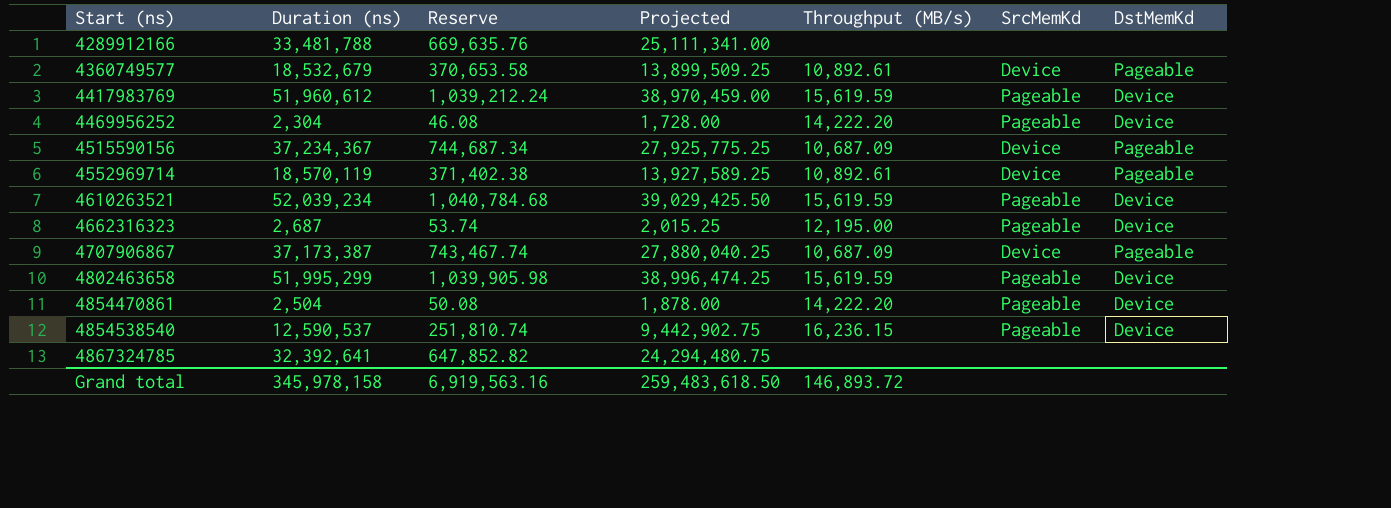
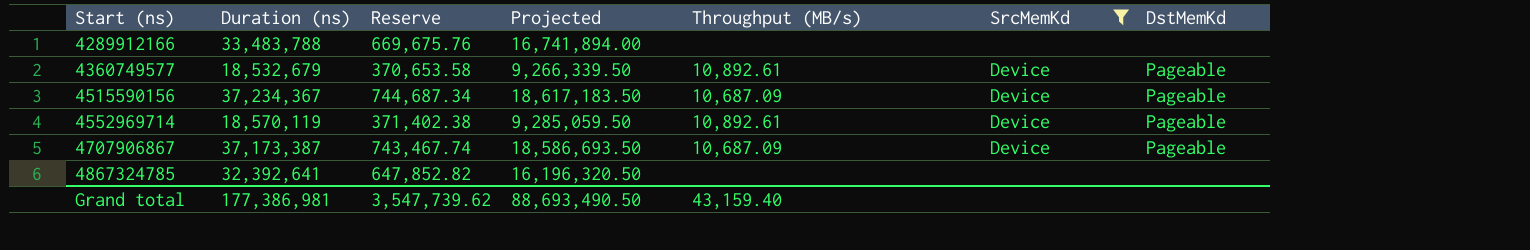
filter: none -> SrcMemKd != Pageable
column Projected | formula: [Duration (ns)] * 0.75 -> [Duration (ns)] * 0.5
4289912166 | Duration (ns): 33,481,788 -> 33,483,788
4289912166 | Reserve: 669,635.76 -> 669,675.76
Grand total | Duration (ns): 345,978,158 -> 177,386,981
Grand total | Reserve: 6,919,563.16 -> 3,547,739.62
Grand total | Projected: 259,483,618.50 -> 88,693,490.50
Grand total | Throughput (MB/s): 146,893.72 -> 43,159.40

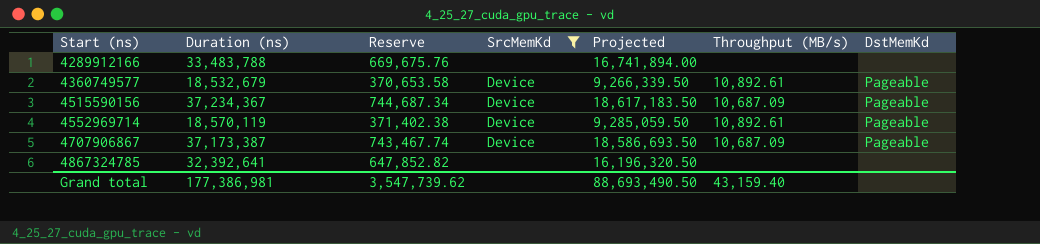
column SrcMemKd | position: 6 -> 4

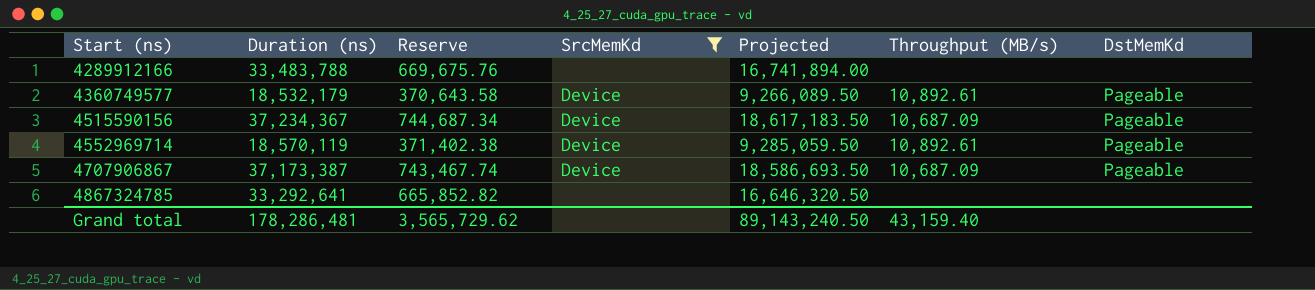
4360749577 | Duration (ns): 18,532,679 -> 18,532,179
4360749577 | Reserve: 370,653.58 -> 370,643.58
4360749577 | Projected: 9,266,339.50 -> 9,266,089.50
4867324785 | Duration (ns): 32,392,641 -> 33,292,641
4867324785 | Reserve: 647,852.82 -> 665,852.82
4867324785 | Projected: 16,196,320.50 -> 16,646,320.50
Grand total | Duration (ns): 177,386,981 -> 178,286,481
Grand total | Reserve: 3,547,739.62 -> 3,565,729.62
Grand total | Projected: 88,693,490.50 -> 89,143,240.50

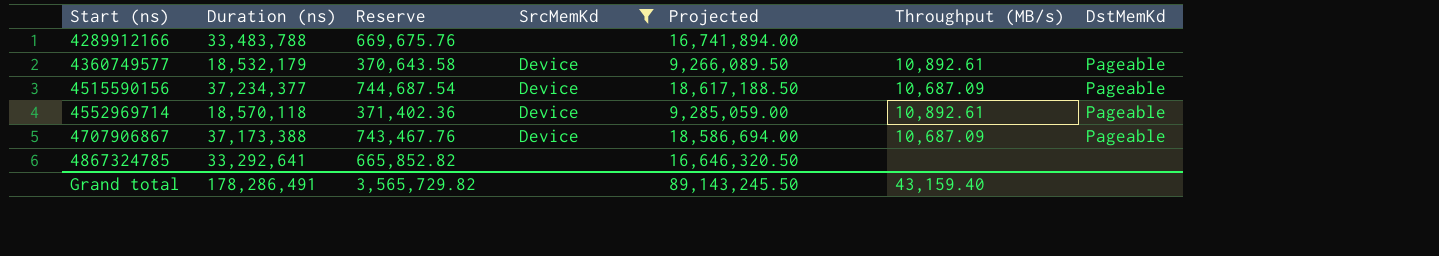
4515590156 | Duration (ns): 37,234,367 -> 37,234,377
4515590156 | Reserve: 744,687.34 -> 744,687.54
4515590156 | Projected: 18,617,183.50 -> 18,617,188.50
4552969714 | Duration (ns): 18,570,119 -> 18,570,118
4552969714 | Reserve: 371,402.38 -> 371,402.36
4552969714 | Projected: 9,285,059.50 -> 9,285,059.00
4707906867 | Duration (ns): 37,173,387 -> 37,173,388
4707906867 | Reserve: 743,467.74 -> 743,467.76
4707906867 | Projected: 18,586,693.50 -> 18,586,694.00
Grand total | Duration (ns): 178,286,481 -> 178,286,491
Grand total | Reserve: 3,565,729.62 -> 3,565,729.82
Grand total | Projected: 89,143,240.50 -> 89,143,245.50

